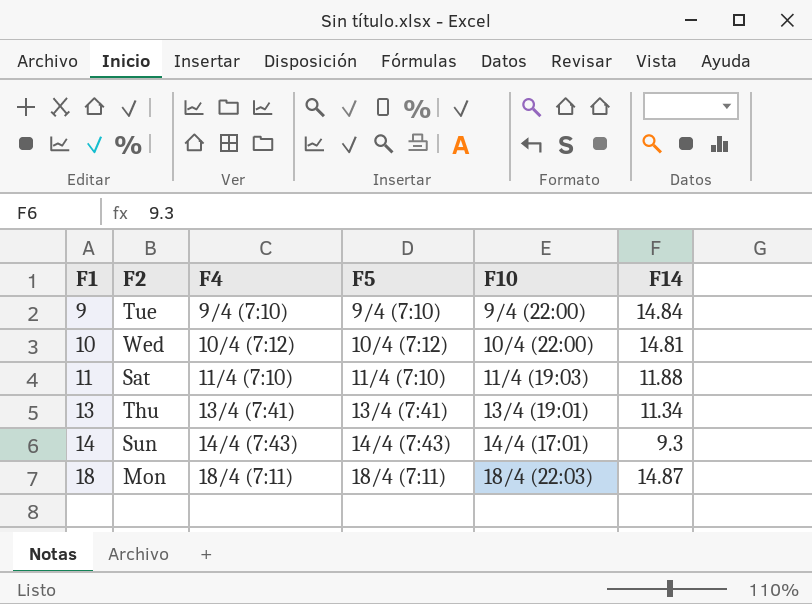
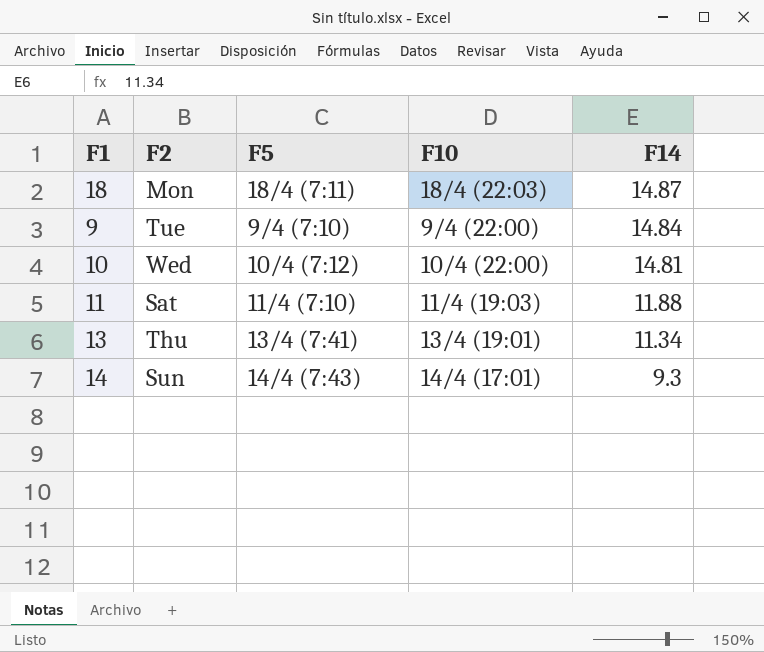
row order: F1 ascending -> F14 descending
column F4 | position: 3 -> none

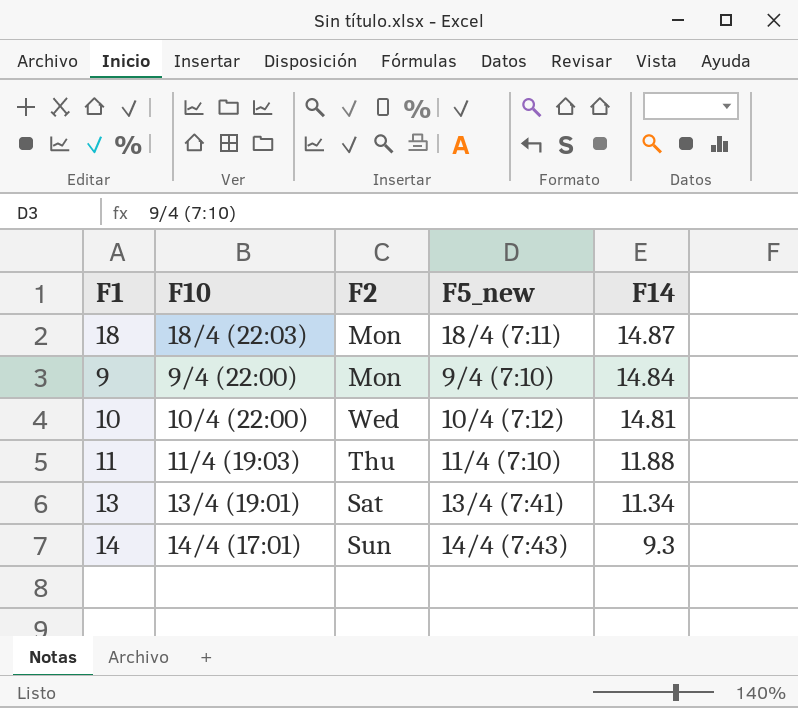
column F10 | position: 4 -> 2
column name: F5 -> F5_new
9 | F2: Tue -> Mon
11 | F2: Sat -> Thu
13 | F2: Thu -> Sat

